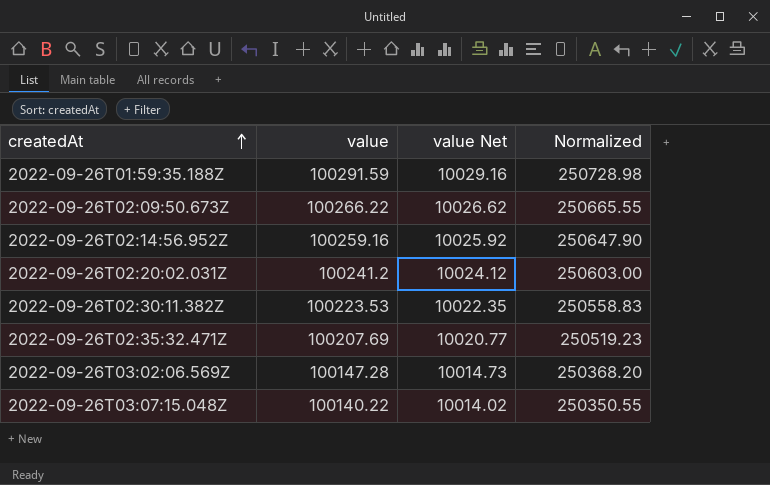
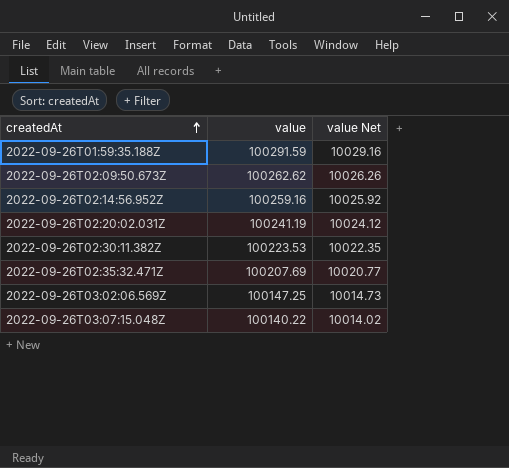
column Normalized | formula: [value] * 2.5 -> none
2022-09-26T02:09:50.673Z | value: 100266.22 -> 100262.62
2022-09-26T02:09:50.673Z | value Net: 10026.62 -> 10026.26
2022-09-26T02:20:02.031Z | value: 100241.2 -> 100241.19
2022-09-26T03:02:06.569Z | value: 100147.28 -> 100147.25

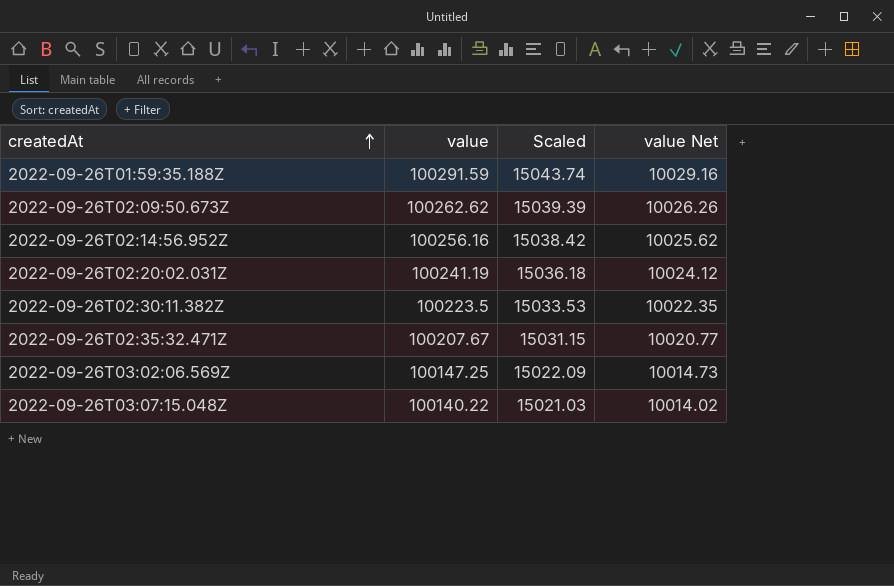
column Scaled | formula: none -> [value] * 0.15
2022-09-26T02:14:56.952Z | value: 100259.16 -> 100256.16
2022-09-26T02:14:56.952Z | value Net: 10025.92 -> 10025.62
2022-09-26T02:30:11.382Z | value: 100223.53 -> 100223.5
2022-09-26T02:35:32.471Z | value: 100207.69 -> 100207.67

